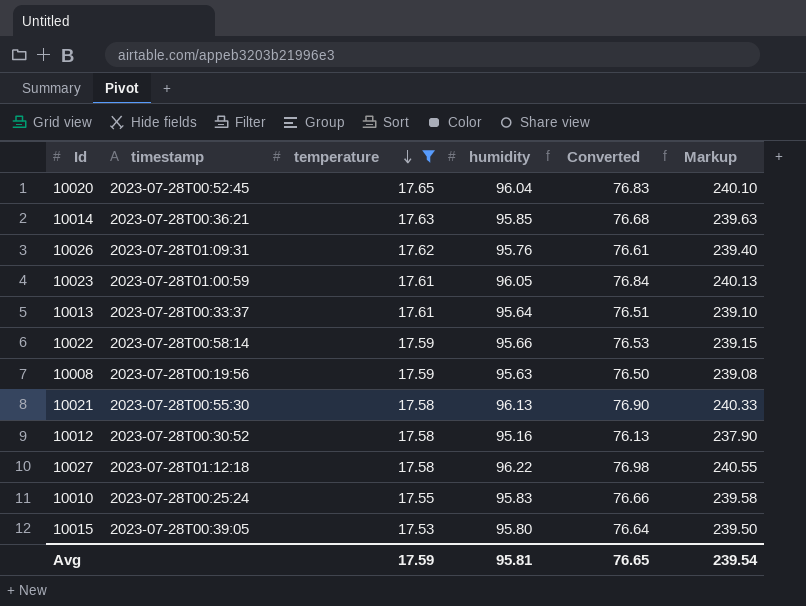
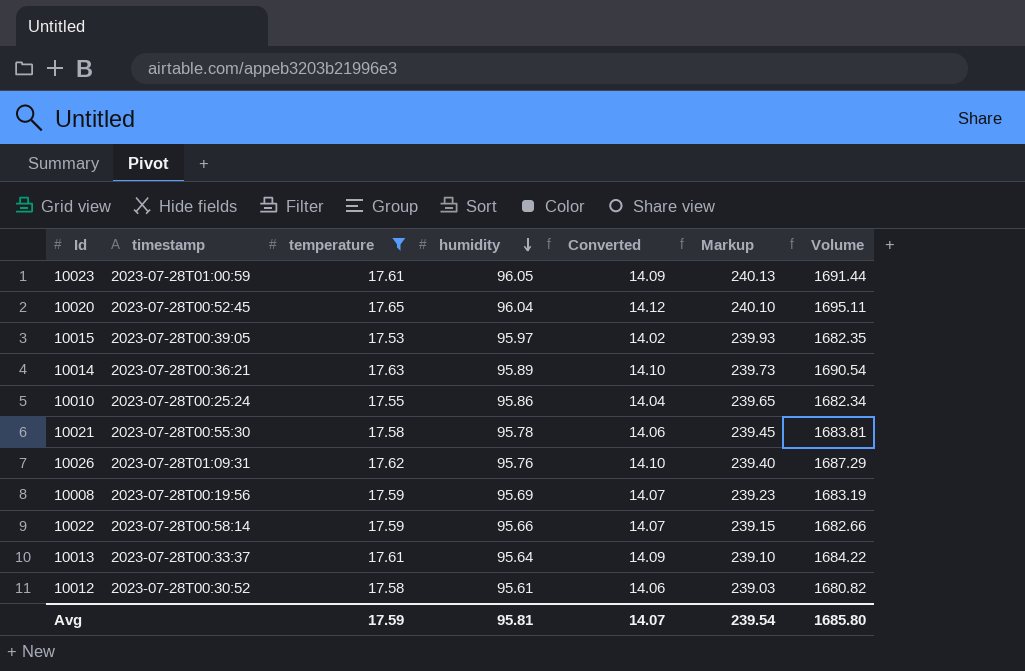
row order: temperature descending -> humidity descending
column Converted | formula: [humidity] * 0.8 -> [temperature] * 0.8
column Volume | formula: none -> [temperature] * [humidity]
row 10027: 2023-07-28T01:12:18 | 17.58 | 96.22 | 76.98 | 240.55 -> none
10015 | humidity: 95.80 -> 95.97
10015 | Markup: 239.50 -> 239.93
10014 | humidity: 95.85 -> 95.89
10014 | Markup: 239.63 -> 239.73
10010 | humidity: 95.83 -> 95.86
10010 | Markup: 239.58 -> 239.65
10021 | humidity: 96.13 -> 95.78
10021 | Markup: 240.33 -> 239.45
10008 | humidity: 95.63 -> 95.69
10008 | Markup: 239.08 -> 239.23
10012 | humidity: 95.16 -> 95.61
10012 | Markup: 237.90 -> 239.03
Avg | Converted: 76.65 -> 14.07

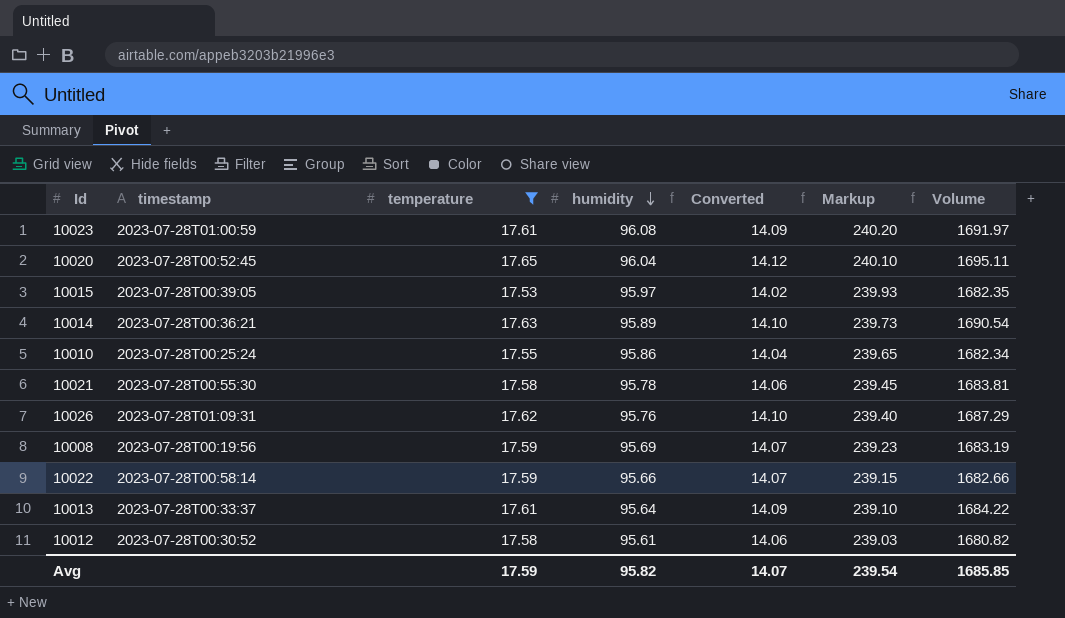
10023 | humidity: 96.05 -> 96.08
10023 | Markup: 240.13 -> 240.20
10023 | Volume: 1691.44 -> 1691.97
Avg | humidity: 95.81 -> 95.82
Avg | Volume: 1685.80 -> 1685.85

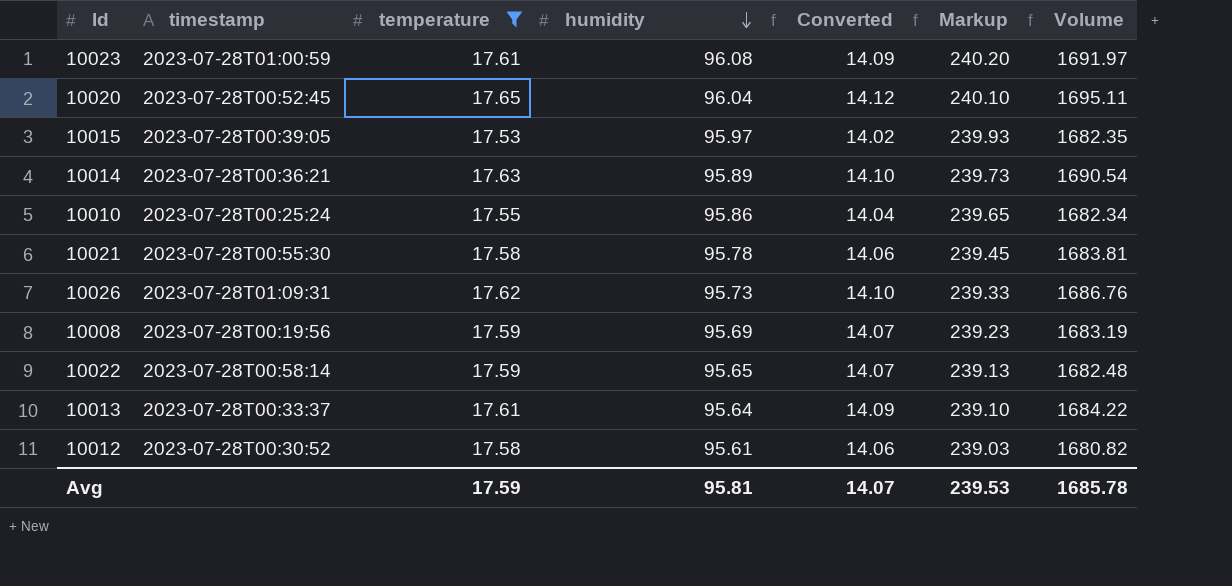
10026 | humidity: 95.76 -> 95.73
10026 | Markup: 239.40 -> 239.33
10026 | Volume: 1687.29 -> 1686.76
10022 | humidity: 95.66 -> 95.65
10022 | Markup: 239.15 -> 239.13
10022 | Volume: 1682.66 -> 1682.48
Avg | humidity: 95.82 -> 95.81
Avg | Markup: 239.54 -> 239.53
Avg | Volume: 1685.85 -> 1685.78

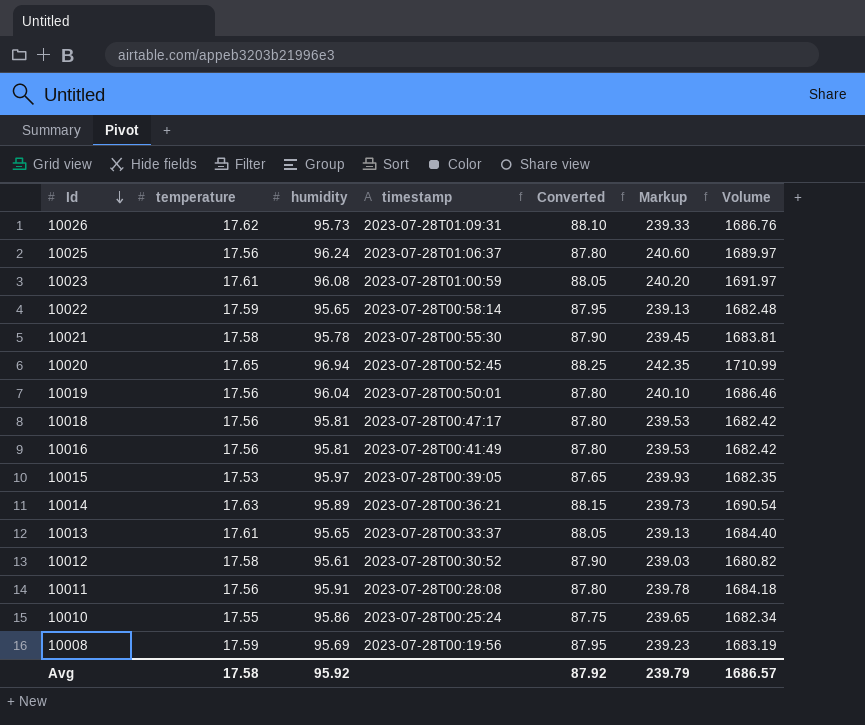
filter: temperature != 17.56 -> none
row order: humidity descending -> Id descending
column timestamp | position: 2 -> 4
column Converted | formula: [temperature] * 0.8 -> [temperature] * 5
10020 | humidity: 96.04 -> 96.94
10020 | Markup: 240.10 -> 242.35
10020 | Volume: 1695.11 -> 1710.99
10013 | humidity: 95.64 -> 95.65
10013 | Markup: 239.10 -> 239.13
10013 | Volume: 1684.22 -> 1684.40
Avg | temperature: 17.59 -> 17.58
Avg | humidity: 95.81 -> 95.92
Avg | Converted: 14.07 -> 87.92
Avg | Markup: 239.53 -> 239.79
Avg | Volume: 1685.78 -> 1686.57

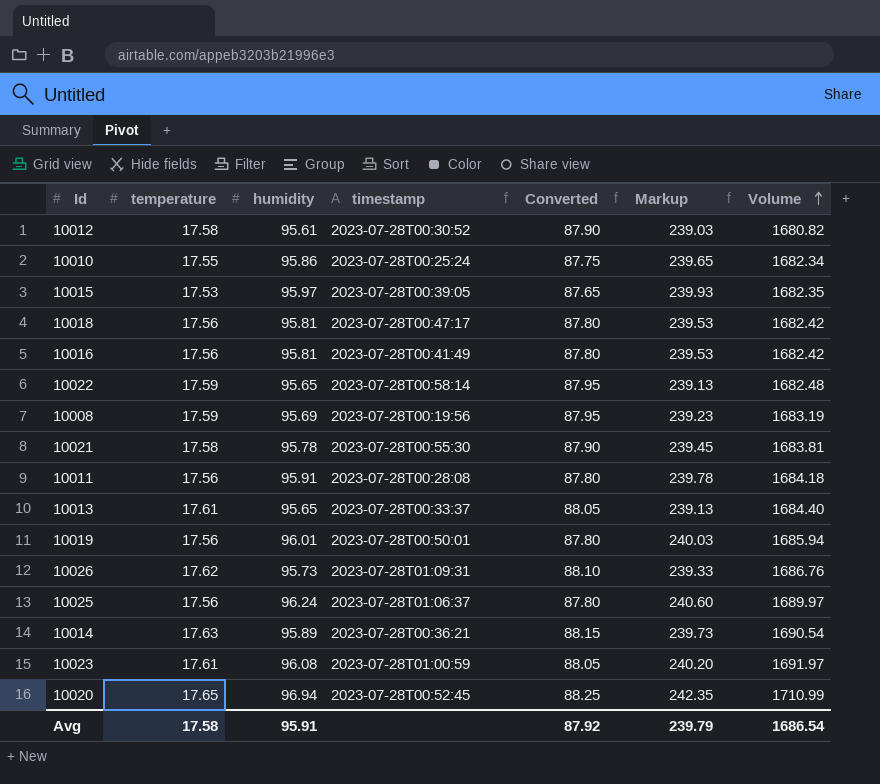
row order: Id descending -> Volume ascending
10019 | humidity: 96.04 -> 96.01
10019 | Markup: 240.10 -> 240.03
10019 | Volume: 1686.46 -> 1685.94
Avg | humidity: 95.92 -> 95.91
Avg | Volume: 1686.57 -> 1686.54

